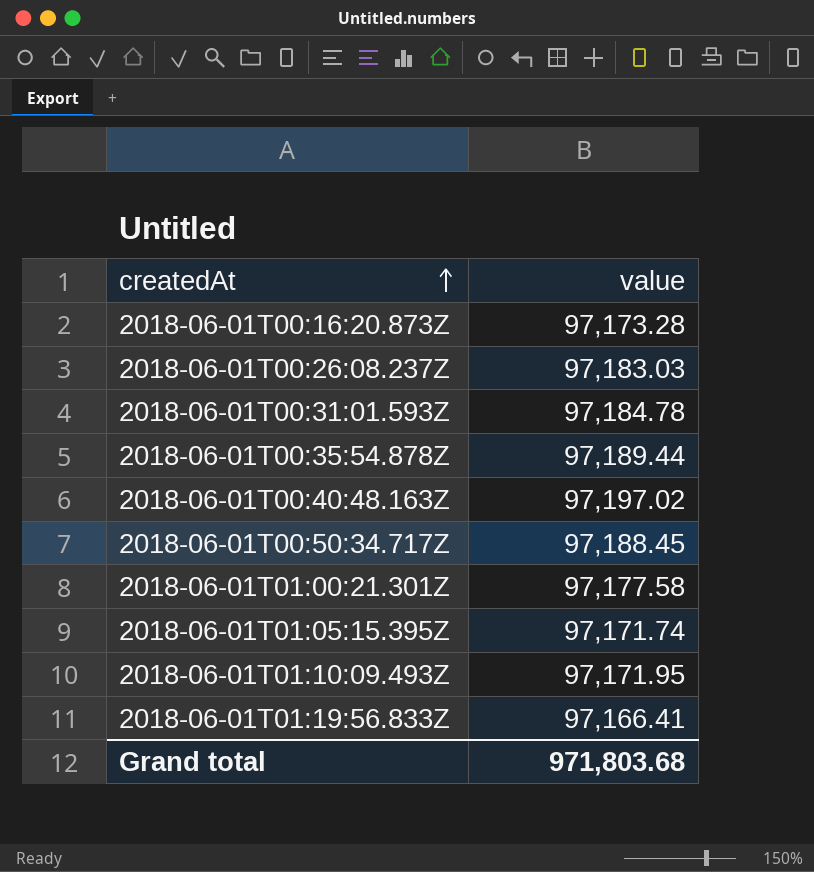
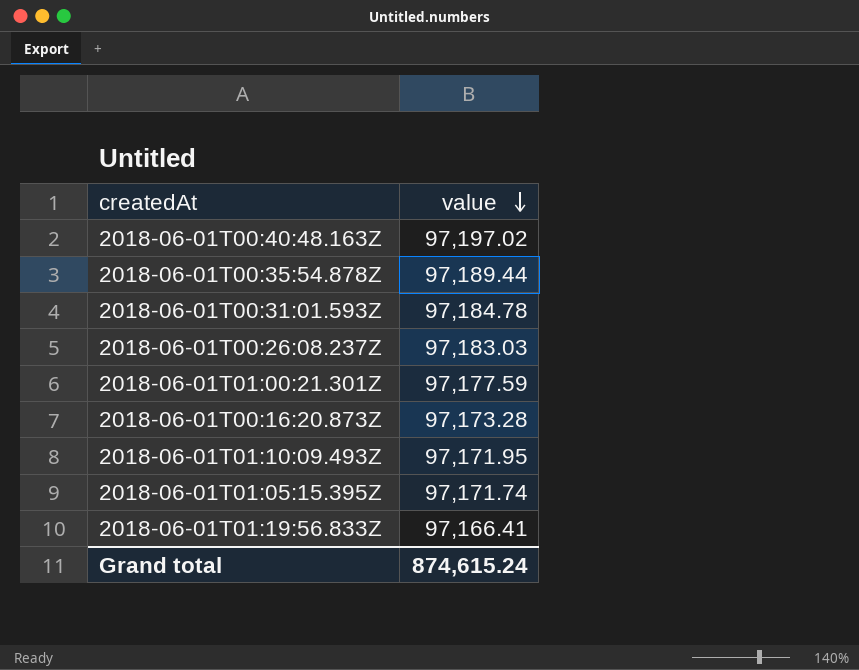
row order: createdAt ascending -> value descending
row 2018-06-01T00:50:34.717Z: 97,188.45 -> none
2018-06-01T01:00:21.301Z | value: 97,177.58 -> 97,177.59
Grand total | value: 971,803.68 -> 874,615.24

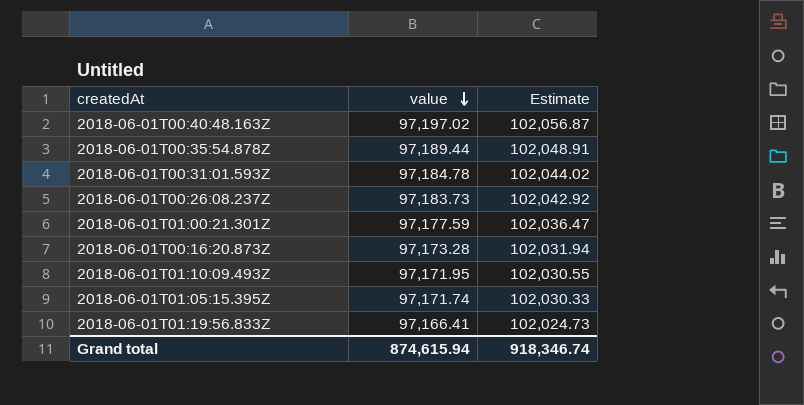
column Estimate | formula: none -> [value] * 1.05
2018-06-01T00:26:08.237Z | value: 97,183.03 -> 97,183.73
Grand total | value: 874,615.24 -> 874,615.94

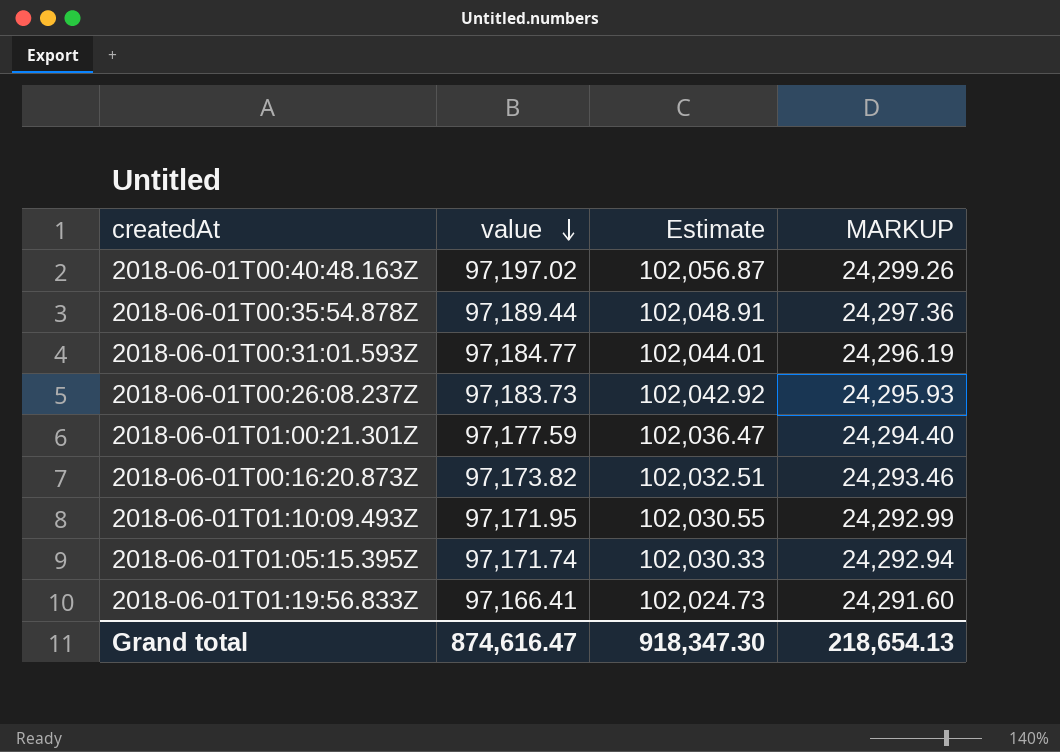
column MARKUP | formula: none -> [value] * 0.25
2018-06-01T00:31:01.593Z | value: 97,184.78 -> 97,184.77
2018-06-01T00:31:01.593Z | Estimate: 102,044.02 -> 102,044.01
2018-06-01T00:16:20.873Z | value: 97,173.28 -> 97,173.82
2018-06-01T00:16:20.873Z | Estimate: 102,031.94 -> 102,032.51
Grand total | value: 874,615.94 -> 874,616.47
Grand total | Estimate: 918,346.74 -> 918,347.30

